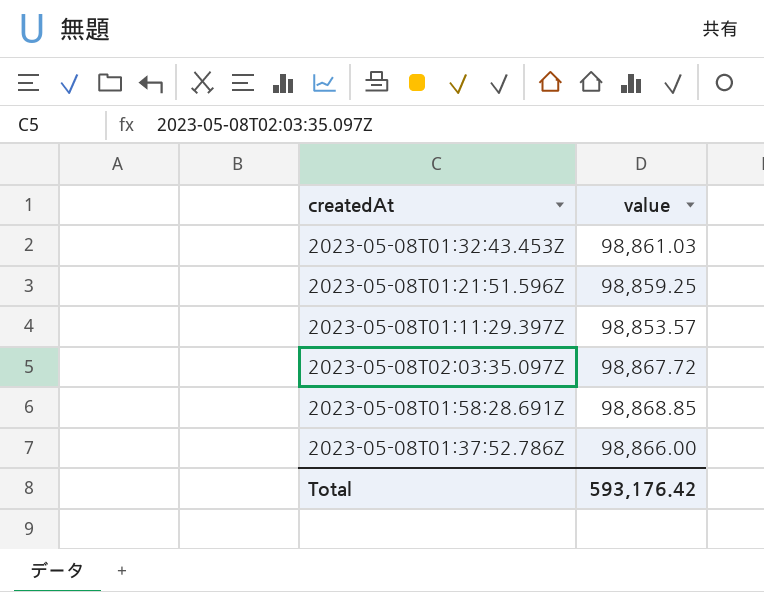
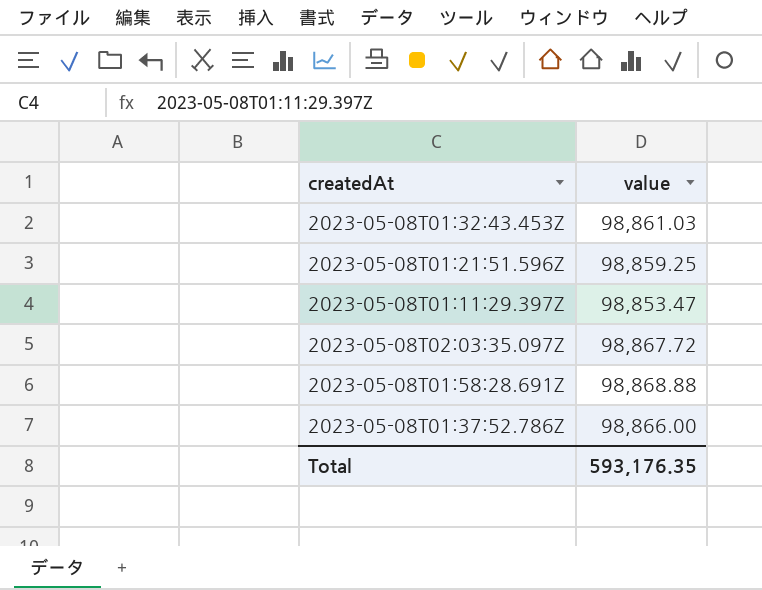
2023-05-08T01:11:29.397Z | value: 98,853.57 -> 98,853.47
2023-05-08T01:58:28.691Z | value: 98,868.85 -> 98,868.88
Total | value: 593,176.42 -> 593,176.35

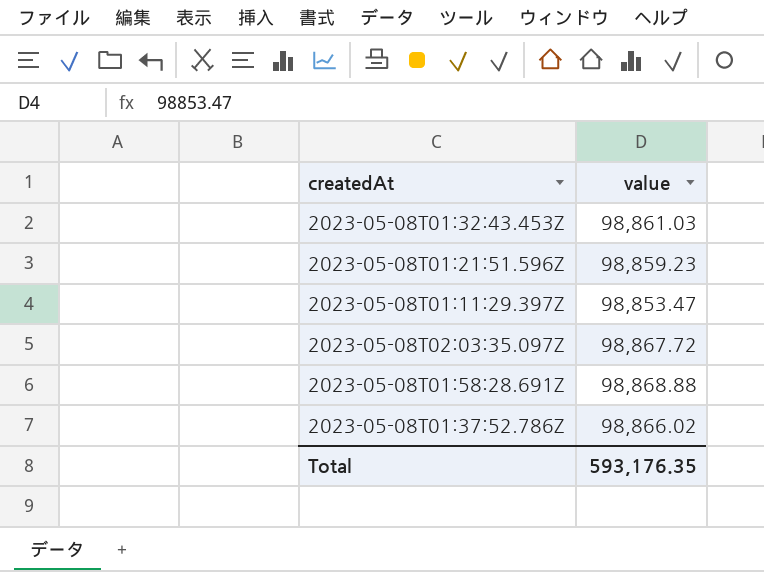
2023-05-08T01:21:51.596Z | value: 98,859.25 -> 98,859.23
2023-05-08T01:37:52.786Z | value: 98,866.00 -> 98,866.02

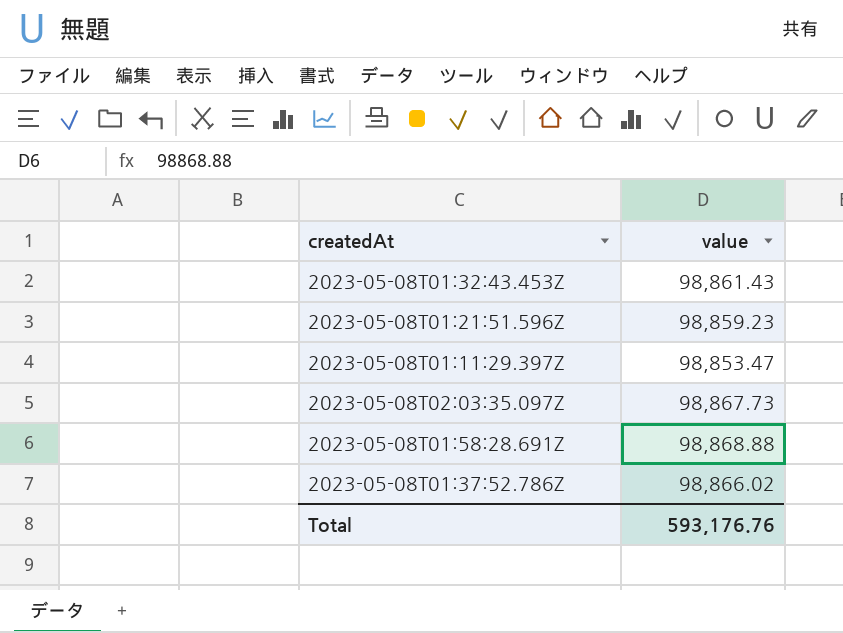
2023-05-08T01:32:43.453Z | value: 98,861.03 -> 98,861.43
2023-05-08T02:03:35.097Z | value: 98,867.72 -> 98,867.73
Total | value: 593,176.35 -> 593,176.76

